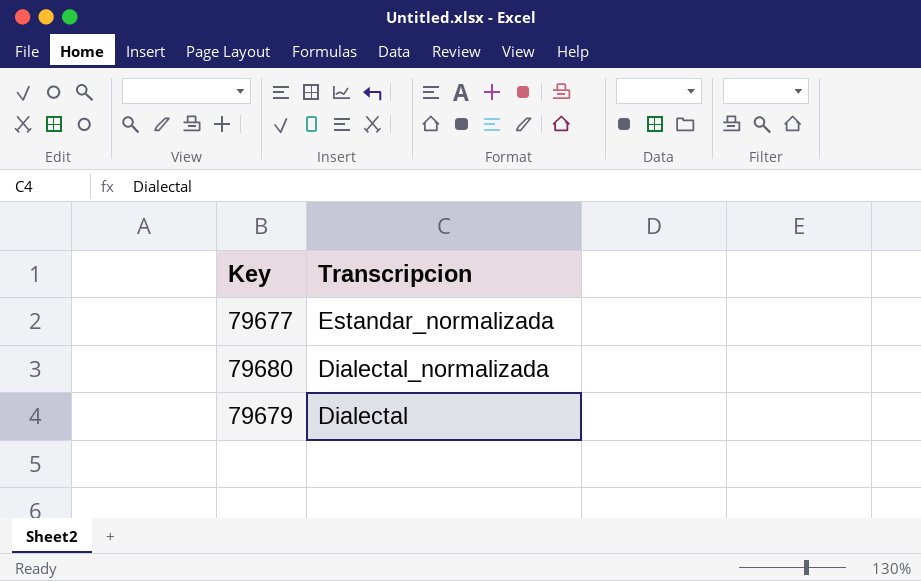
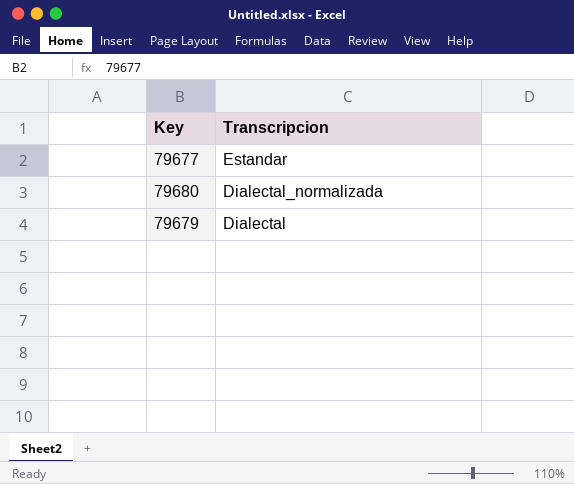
79677 | Transcripcion: Estandar_normalizada -> Estandar

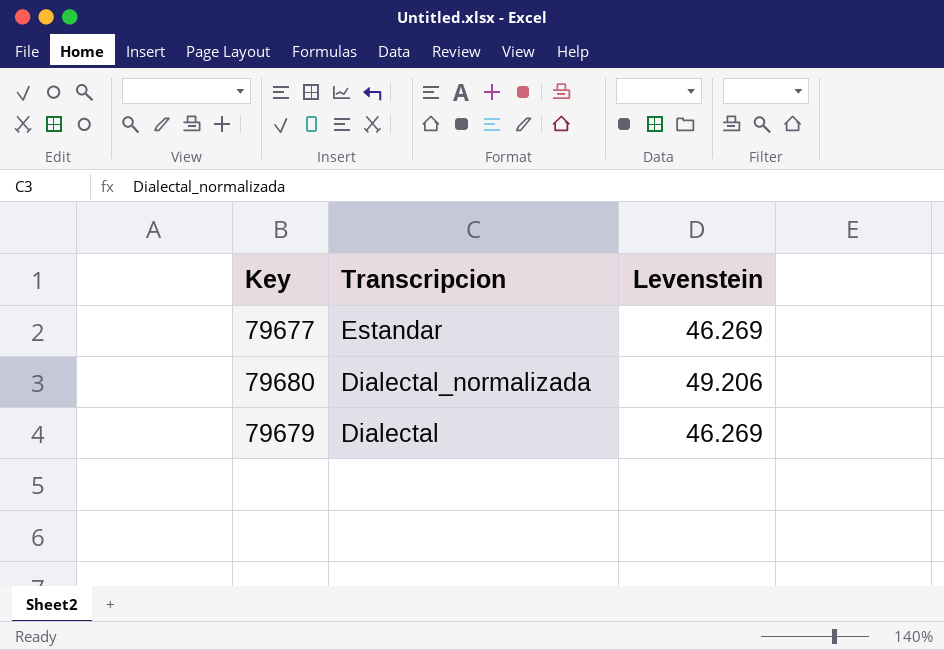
column Levenstein | position: none -> 3

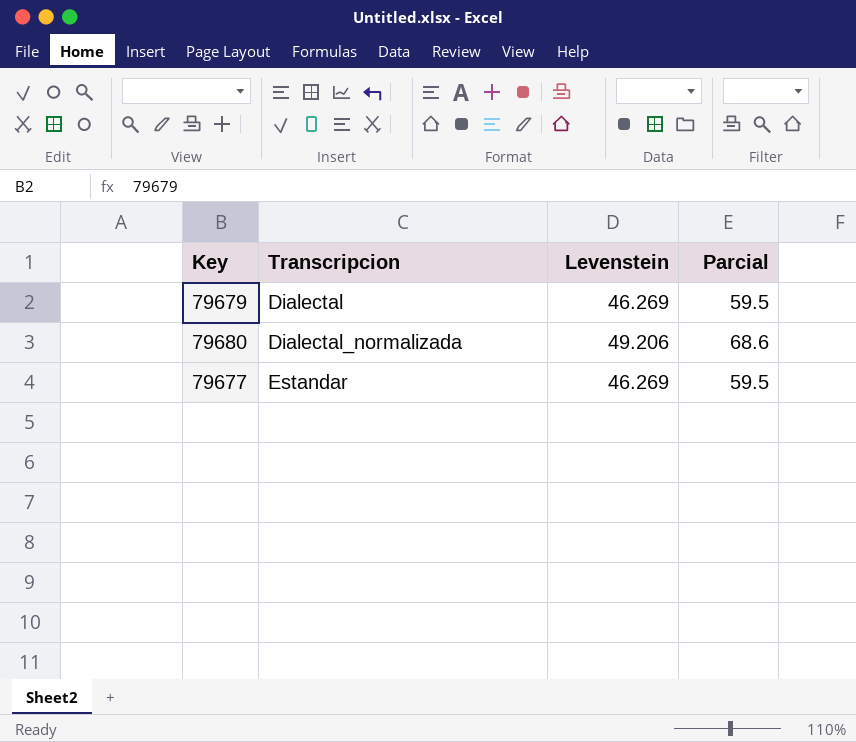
row order: Transcripcion descending -> Transcripcion ascending
column Parcial | position: none -> 4

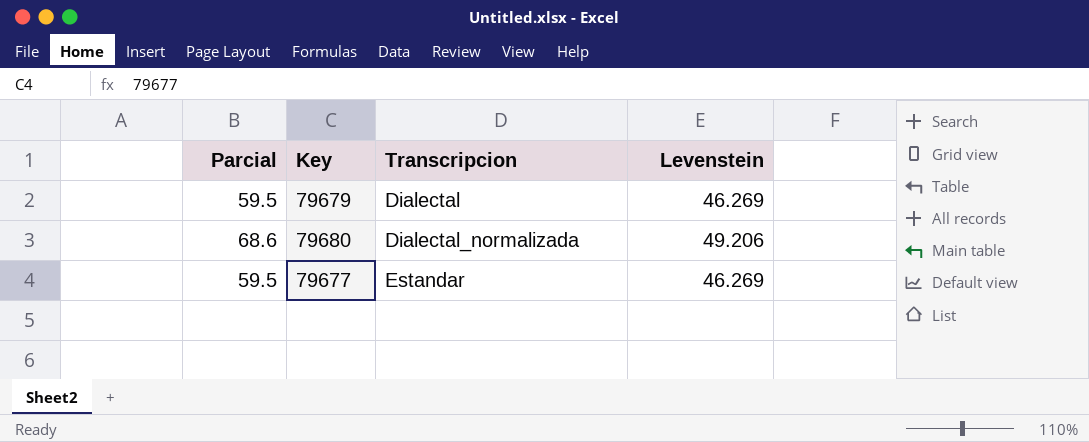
column Parcial | position: 4 -> 1

